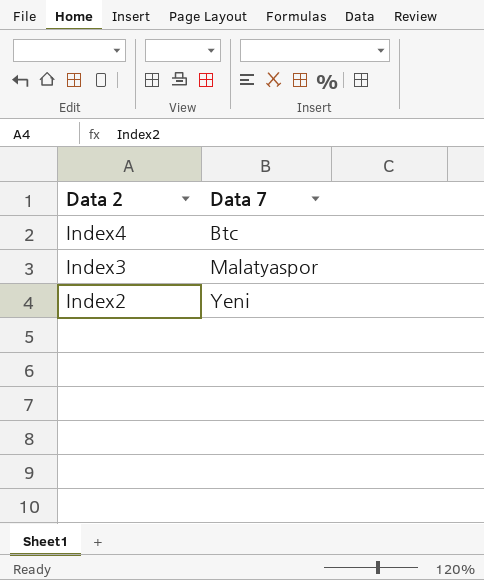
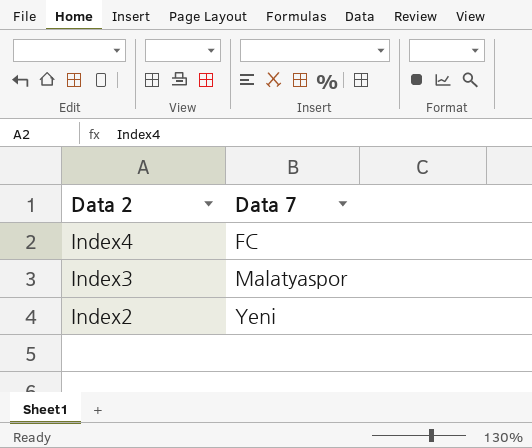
Index4 | Data 7: Btc -> FC

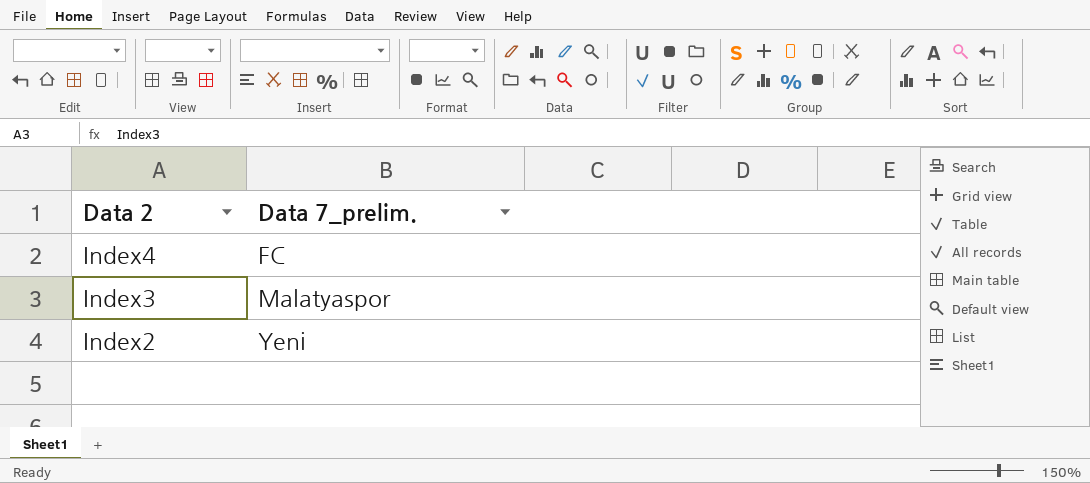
column name: Data 7 -> Data 7_prelim.

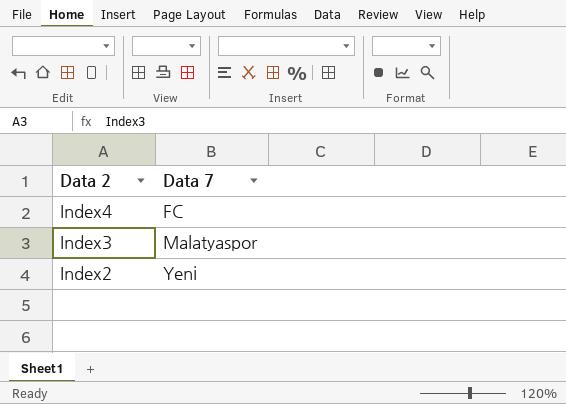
column name: Data 7_prelim. -> Data 7

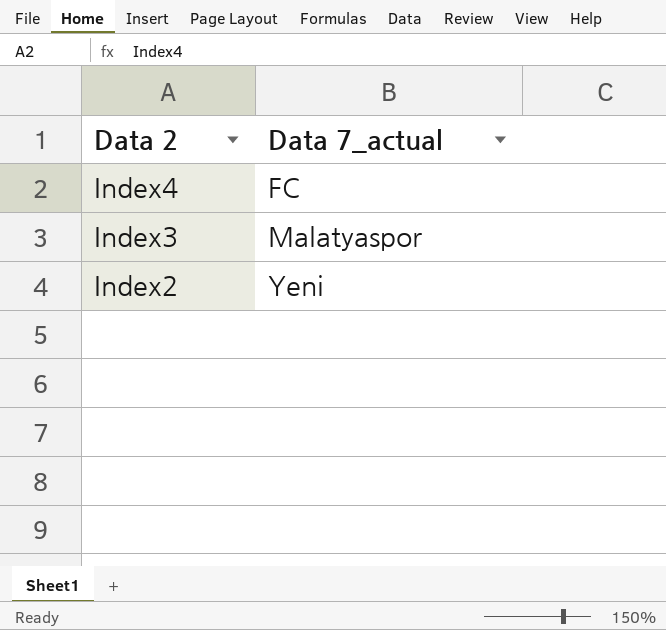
column name: Data 7 -> Data 7_actual

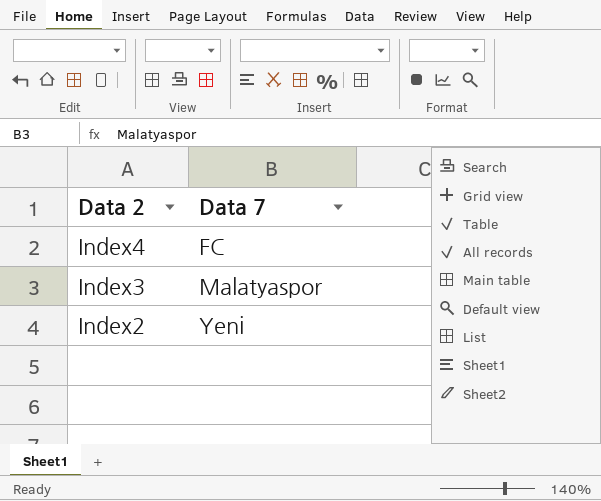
column name: Data 7_actual -> Data 7

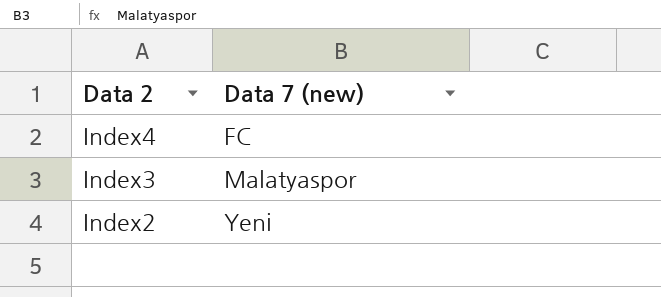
column name: Data 7 -> Data 7 (new)

